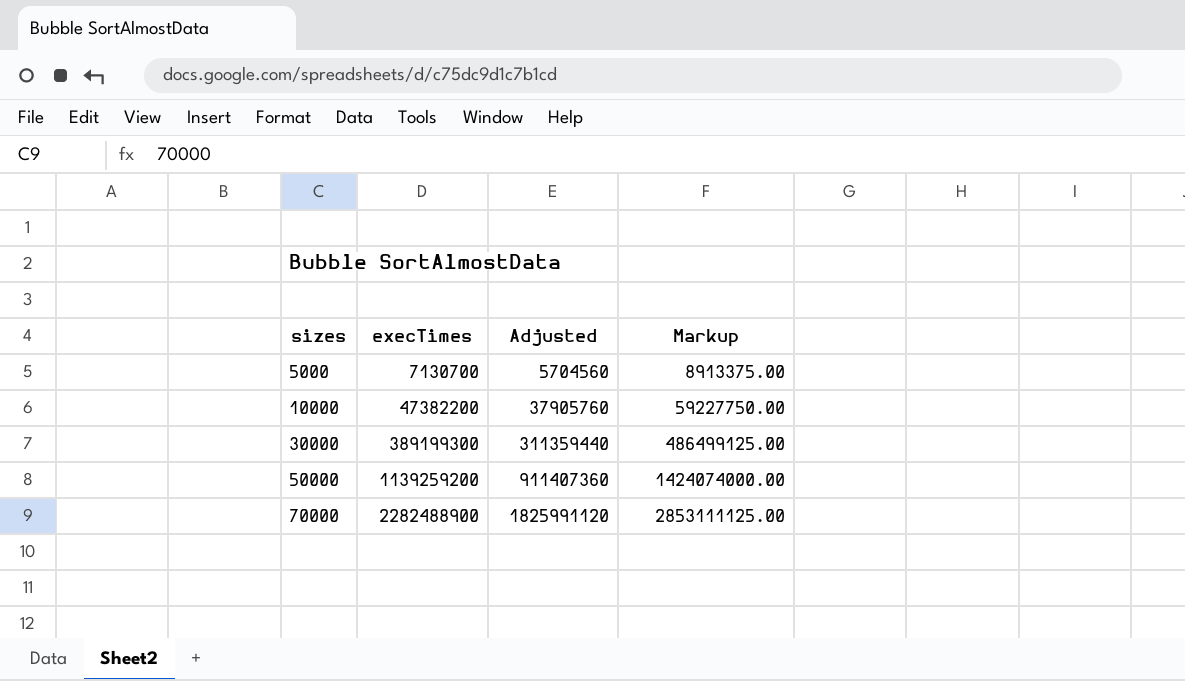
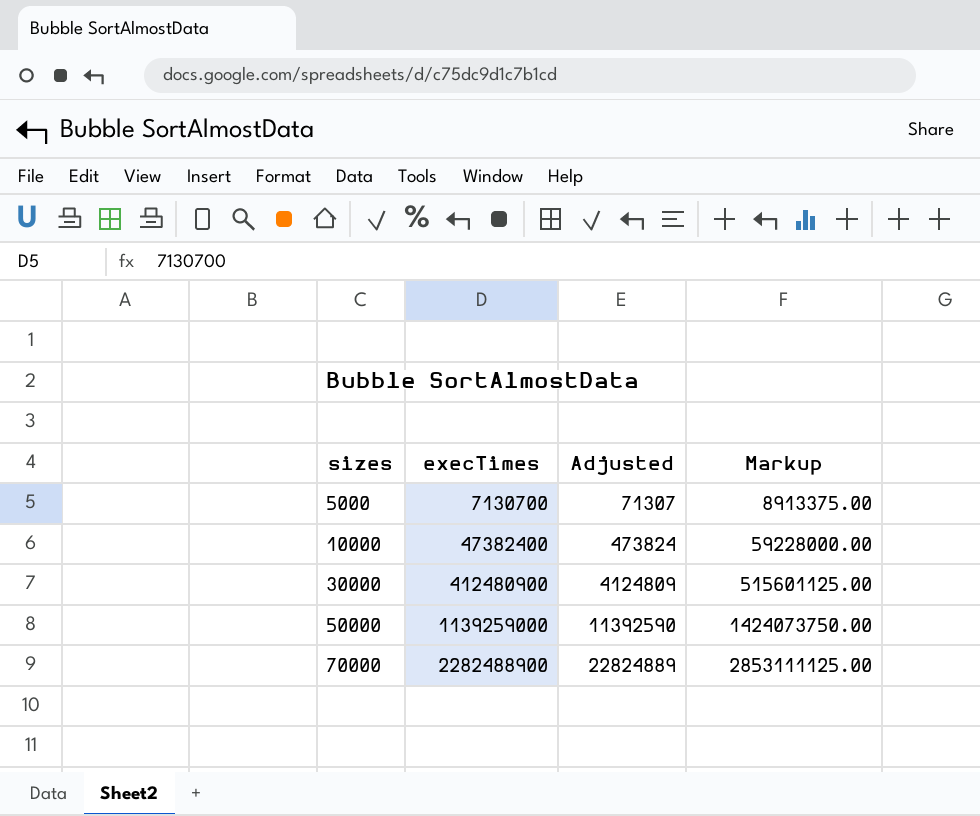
column Adjusted | formula: [execTimes] * 0.8 -> [execTimes] * 0.01
10000 | execTimes: 47382200 -> 47382400
10000 | Markup: 59227750.00 -> 59228000.00
30000 | execTimes: 389199300 -> 412480900
30000 | Markup: 486499125.00 -> 515601125.00
50000 | execTimes: 1139259200 -> 1139259000
50000 | Markup: 1424074000.00 -> 1424073750.00

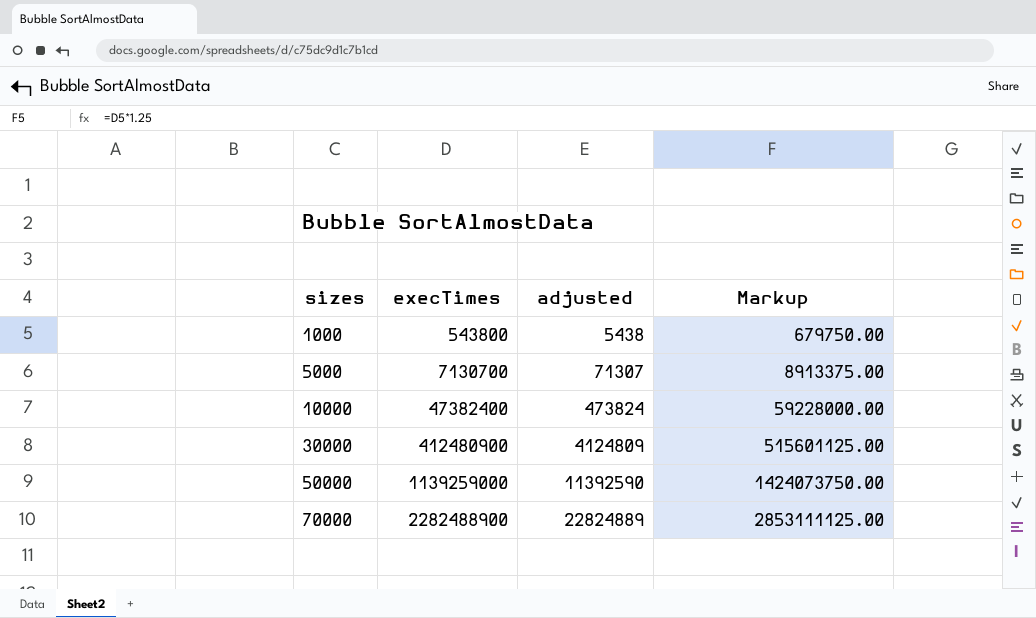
column name: Adjusted -> adjusted
row 1000: none -> 543800 | 5438 | 679750.00

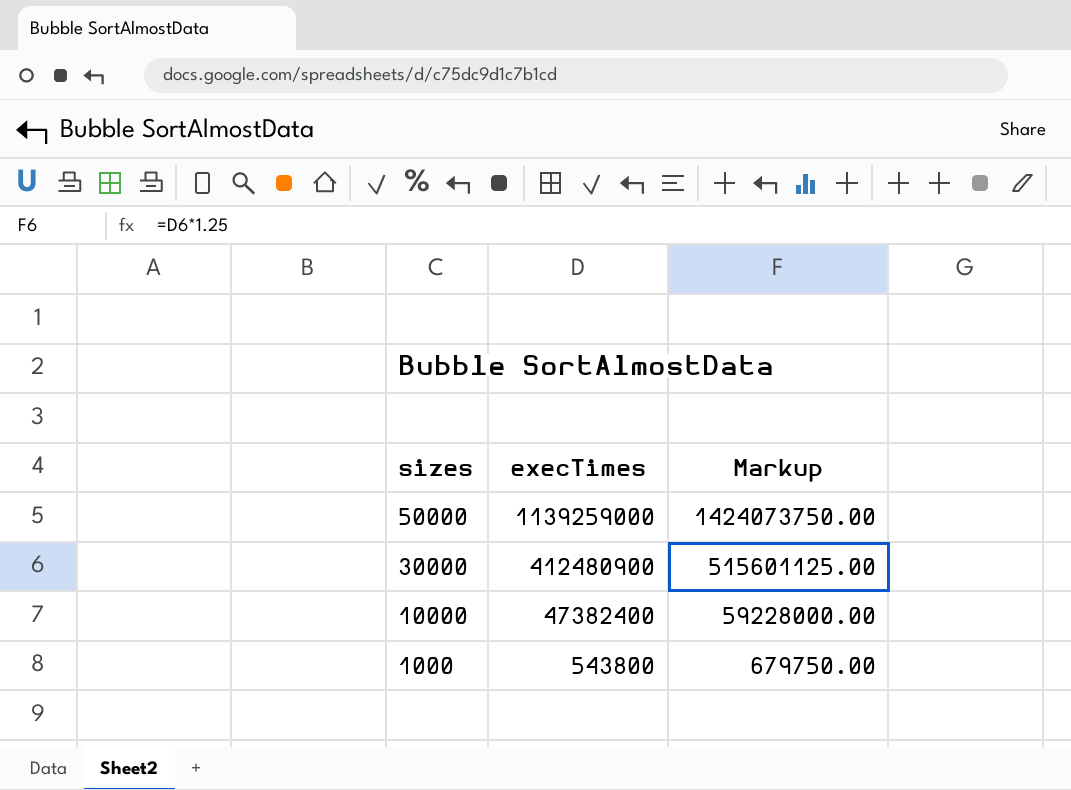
row order: sizes ascending -> sizes descending
column adjusted | formula: [execTimes] * 0.01 -> none
row 5000: 7130700 | 71307 | 8913375.00 -> none
row 70000: 2282488900 | 22824889 | 2853111125.00 -> none

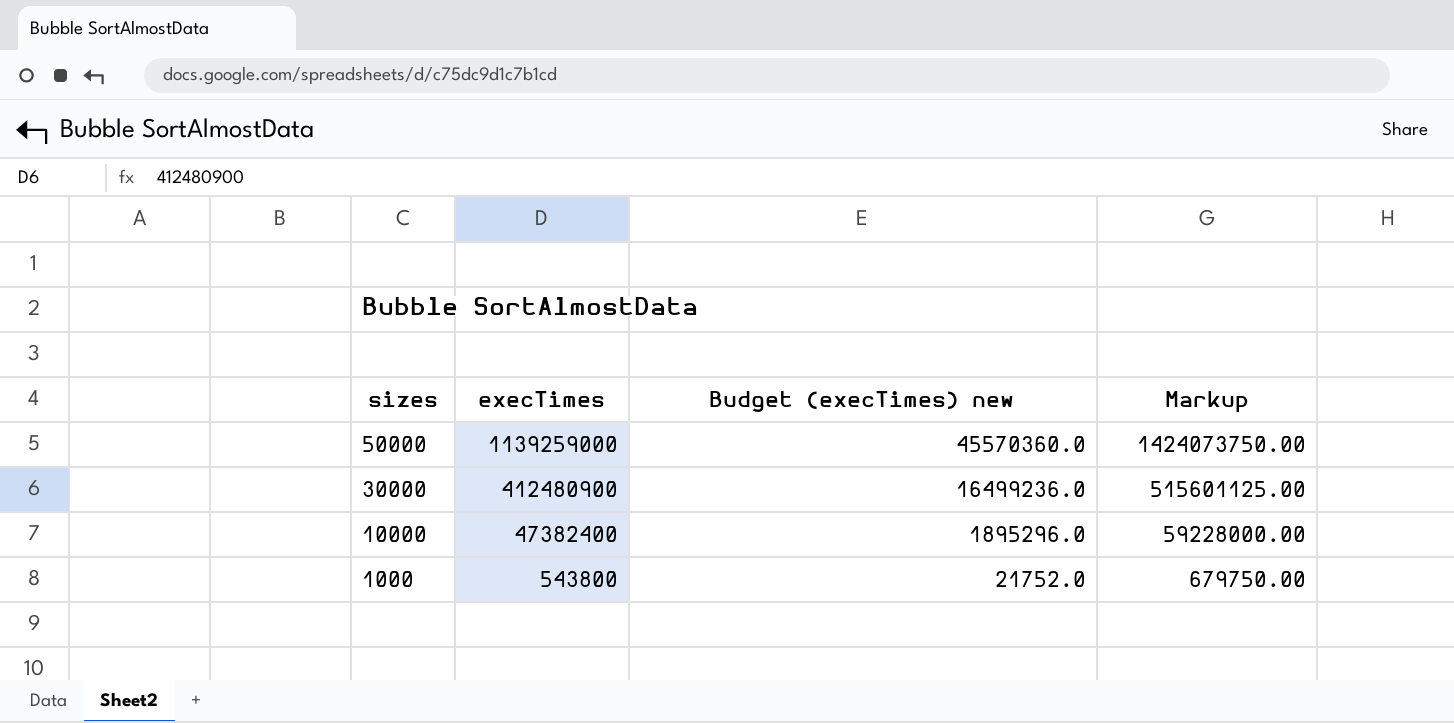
column Budget (execTimes) new | formula: none -> [execTimes] * 0.04

